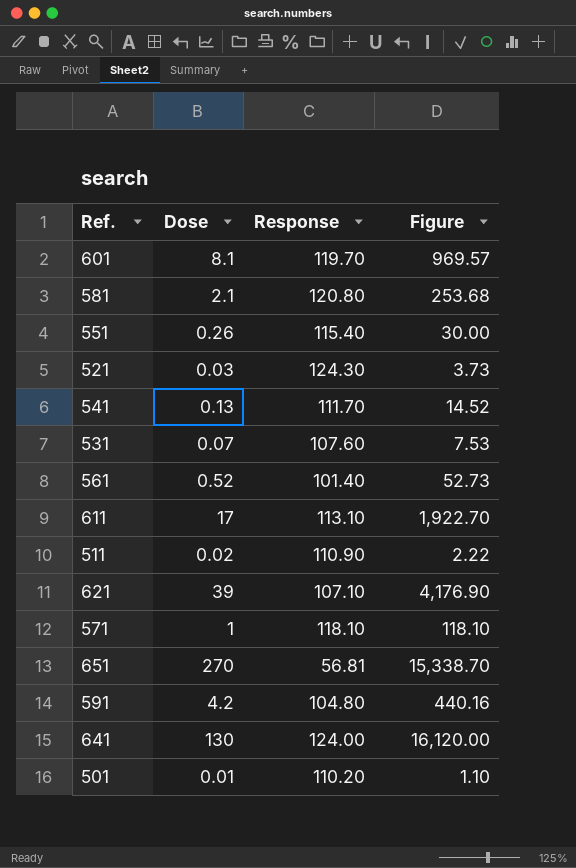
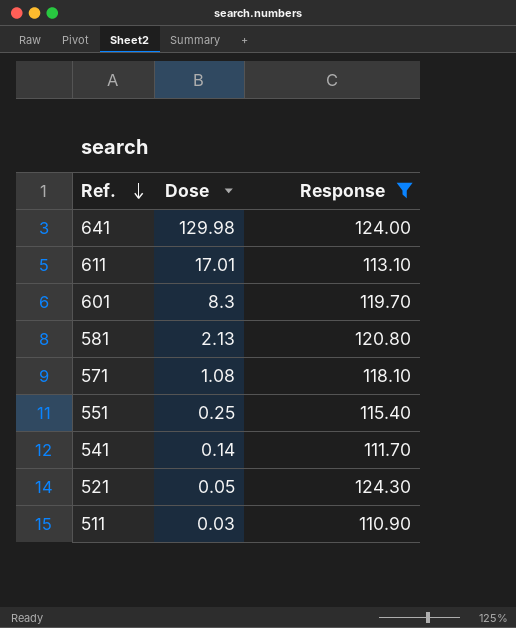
filter: none -> Response >= 110.90
row order: none -> Ref. descending
column Figure | formula: [Dose] * [Response] -> none
641 | Dose: 130 -> 129.98
611 | Dose: 17 -> 17.01
601 | Dose: 8.1 -> 8.3
581 | Dose: 2.1 -> 2.13
571 | Dose: 1 -> 1.08
551 | Dose: 0.26 -> 0.25
541 | Dose: 0.13 -> 0.14
521 | Dose: 0.03 -> 0.05
511 | Dose: 0.02 -> 0.03

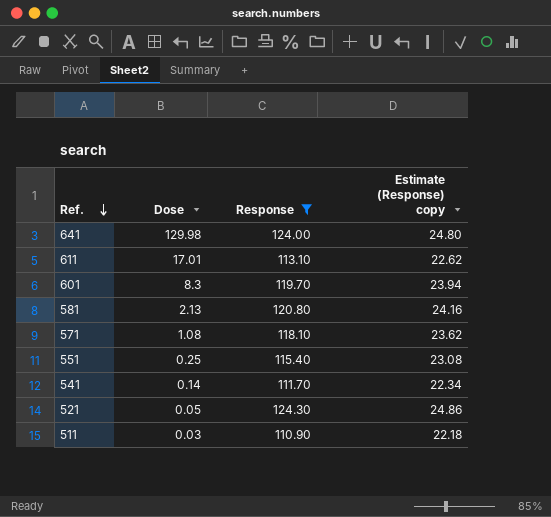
column Estimate (Response) copy | formula: none -> [Response] * 0.2

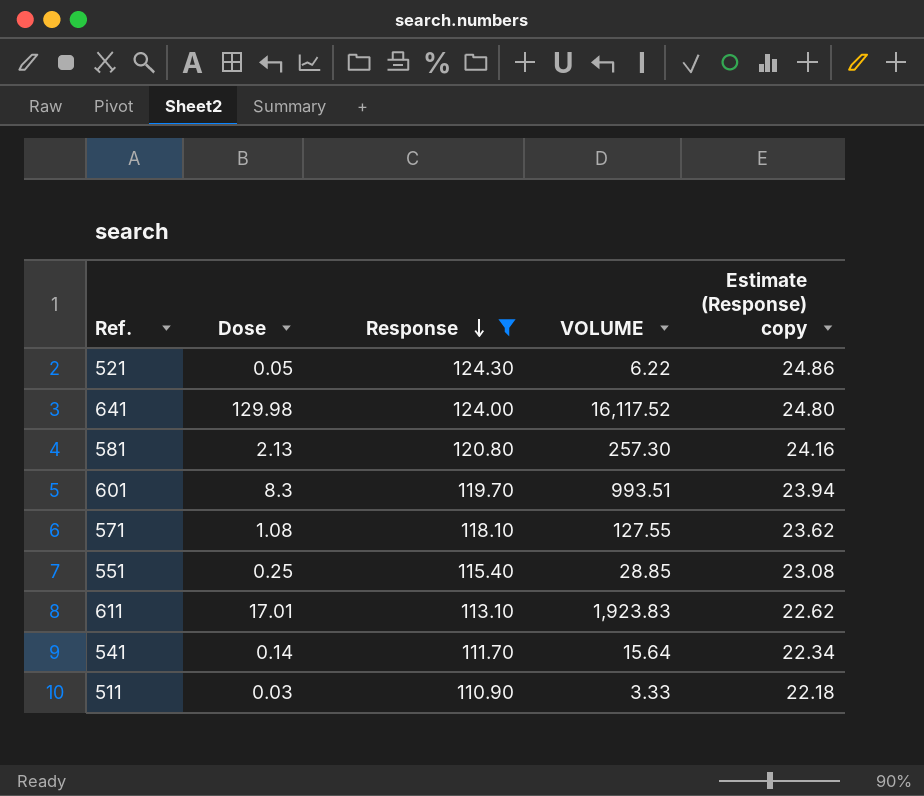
row order: Ref. descending -> Response descending
column VOLUME | formula: none -> [Dose] * [Response]

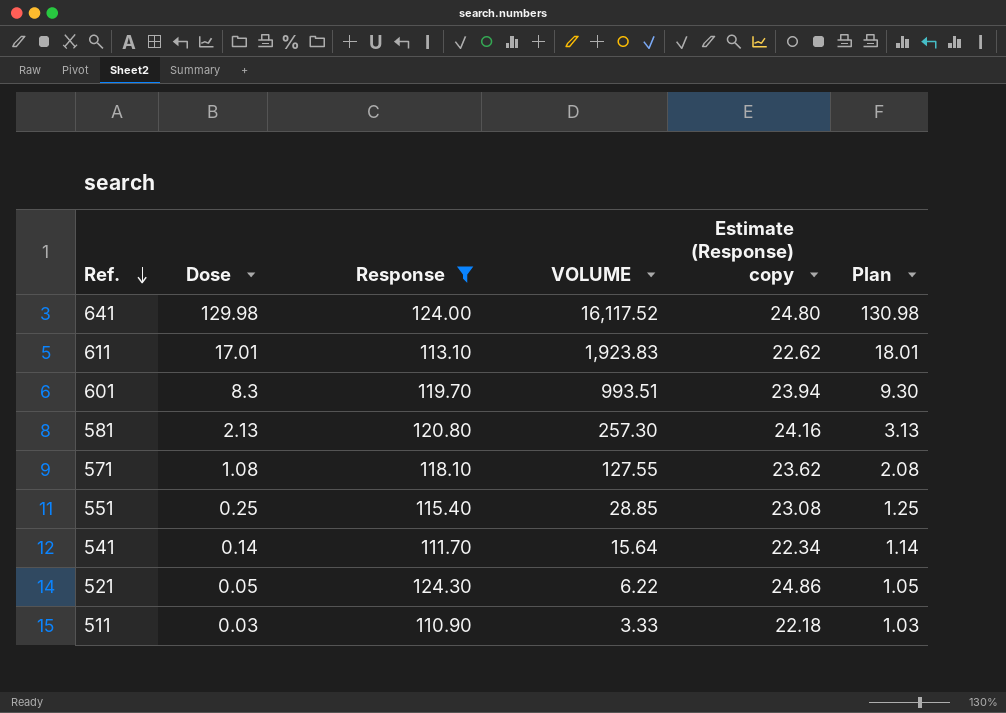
row order: Response descending -> Ref. descending
column Plan | formula: none -> [Dose] + 1

